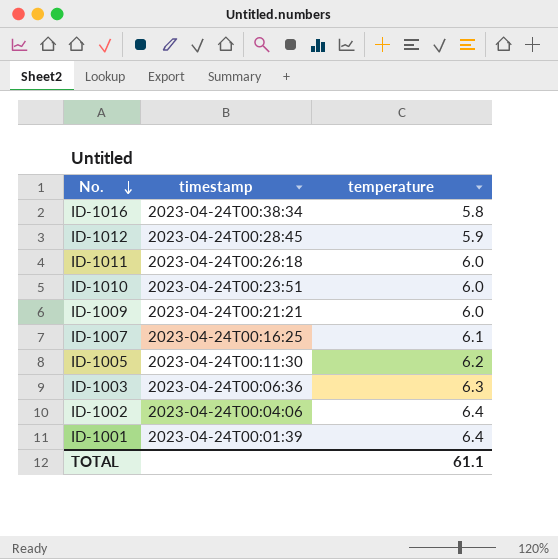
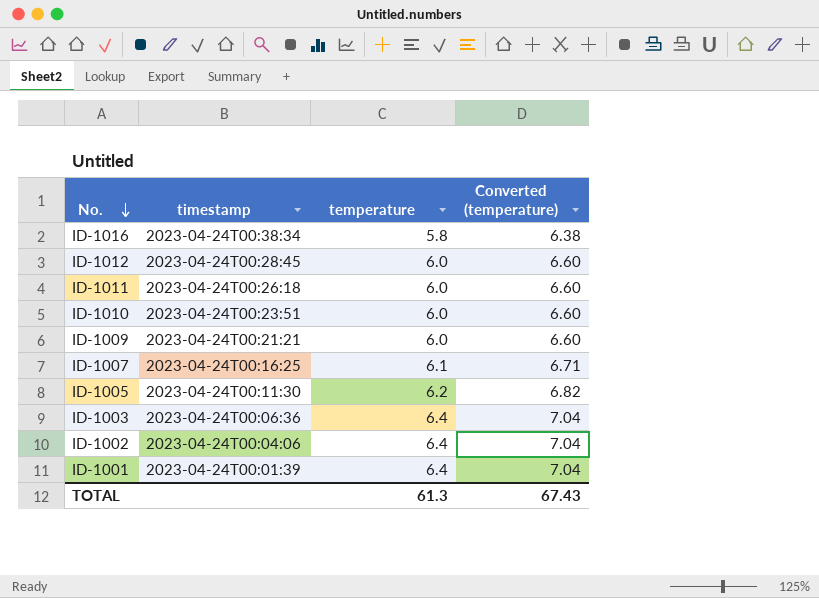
column Converted (temperature) | formula: none -> [temperature] * 1.1
ID-1012 | temperature: 5.9 -> 6.0
ID-1003 | temperature: 6.3 -> 6.4
TOTAL | temperature: 61.1 -> 61.3

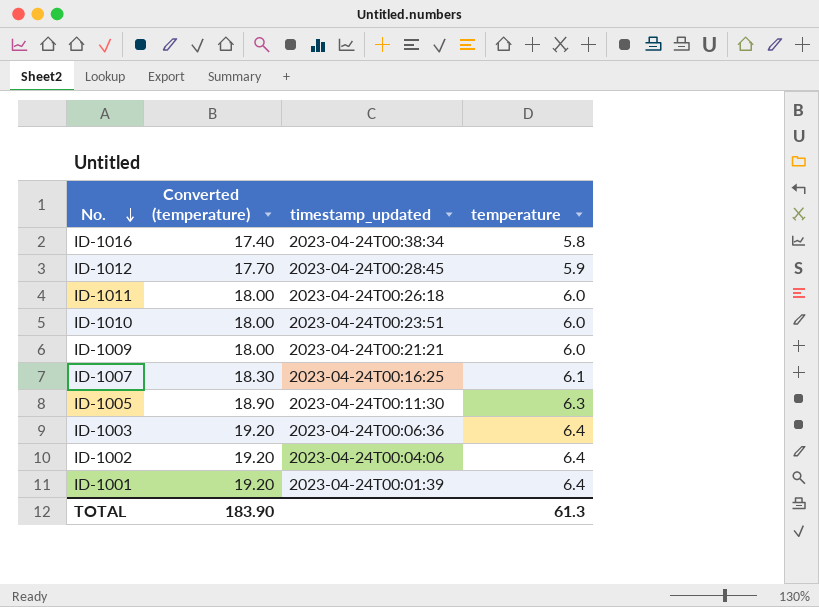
column Converted (temperature) | formula: [temperature] * 1.1 -> [temperature] * 3
column Converted (temperature) | position: 4 -> 2
column name: timestamp -> timestamp_updated
ID-1012 | temperature: 6.0 -> 5.9
ID-1005 | temperature: 6.2 -> 6.3
TOTAL | Converted (temperature): 67.43 -> 183.90

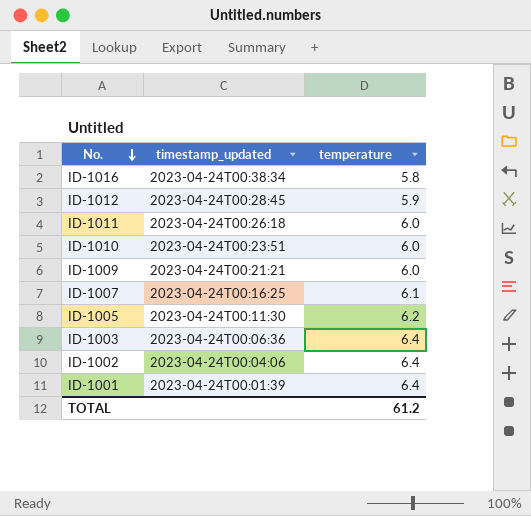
column Converted (temperature) | formula: [temperature] * 3 -> none
ID-1005 | temperature: 6.3 -> 6.2
TOTAL | temperature: 61.3 -> 61.2

